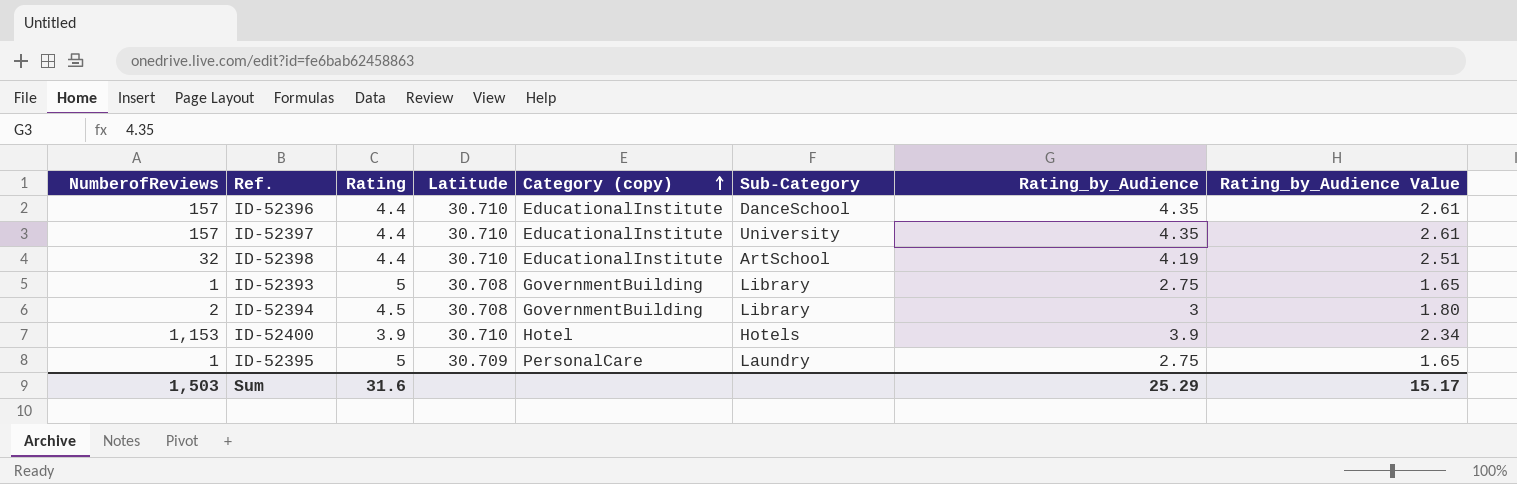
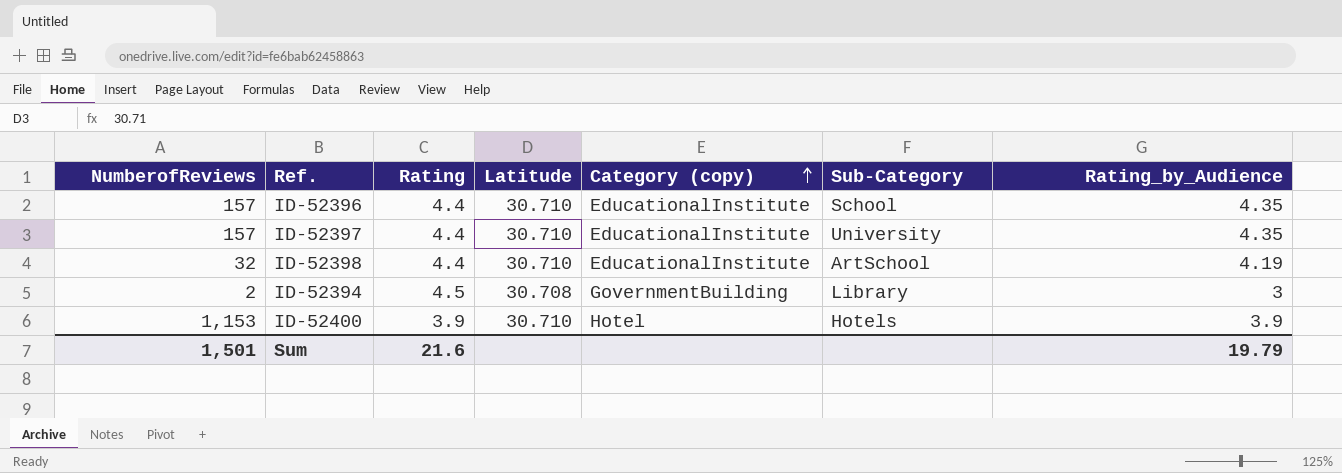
column Rating_by_Audience Value | formula: [Rating_by_Audience] * 0.6 -> none
row ID-52393: 1 | 5 | 30.708 | GovernmentBuilding | Library | 2.75 | 1.65 -> none
row ID-52395: 1 | 5 | 30.709 | PersonalCare | Laundry | 2.75 | 1.65 -> none
ID-52396 | Sub-Category: DanceSchool -> School
Sum | NumberofReviews: 1,503 -> 1,501
Sum | Rating: 31.6 -> 21.6
Sum | Rating_by_Audience: 25.29 -> 19.79

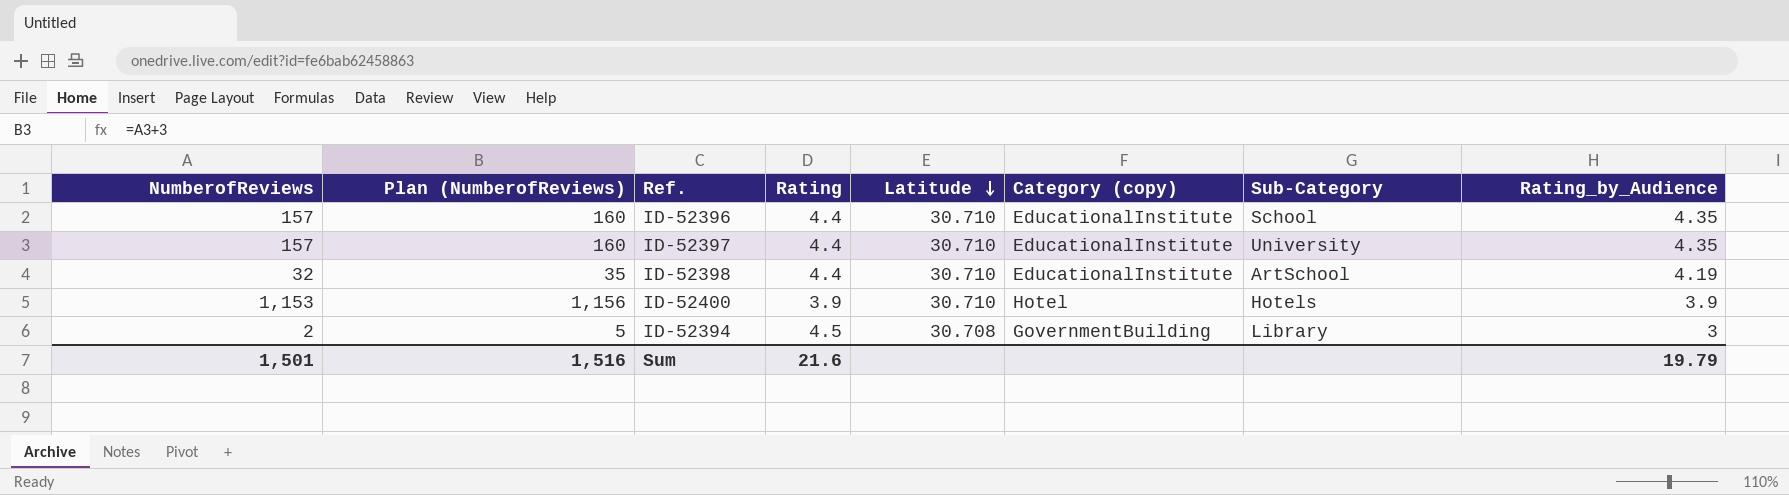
row order: Category (copy) ascending -> Latitude descending
column Plan (NumberofReviews) | formula: none -> [NumberofReviews] + 3

